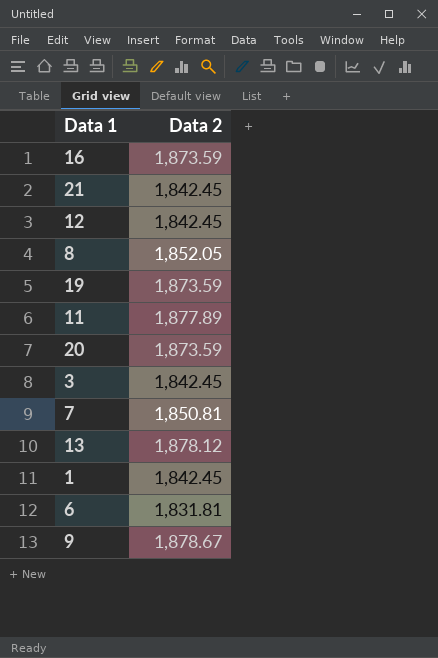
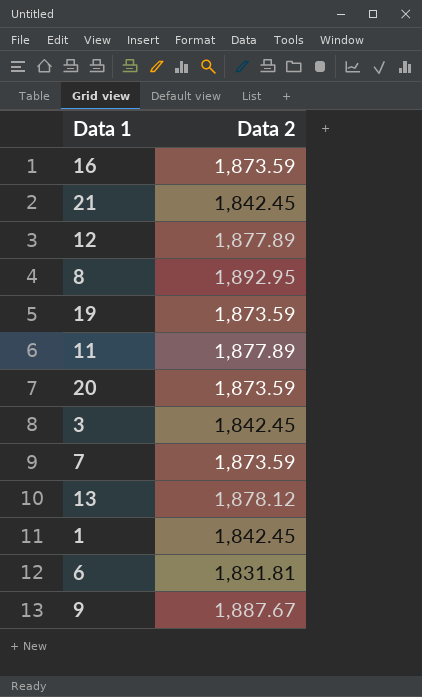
12 | Data 2: 1,842.45 -> 1,877.89
8 | Data 2: 1,852.05 -> 1,892.95
7 | Data 2: 1,850.81 -> 1,873.59
9 | Data 2: 1,878.67 -> 1,887.67

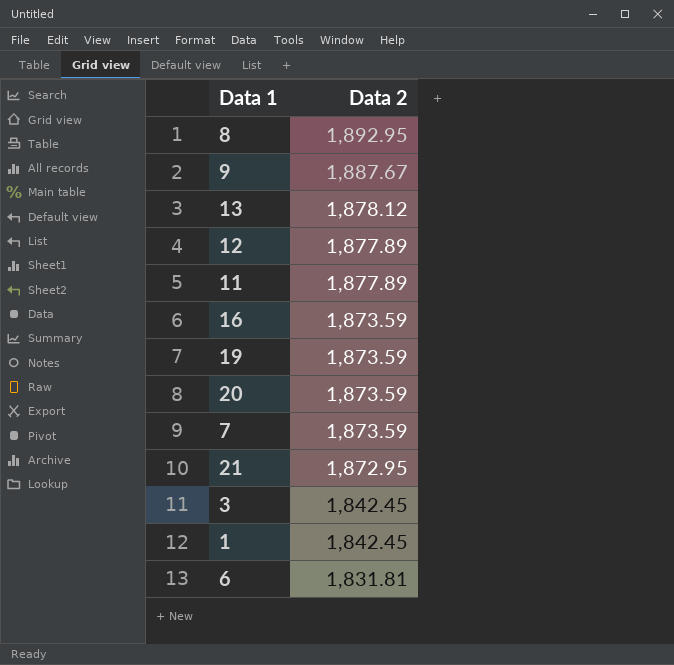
row order: none -> Data 2 descending
21 | Data 2: 1,842.45 -> 1,872.95

